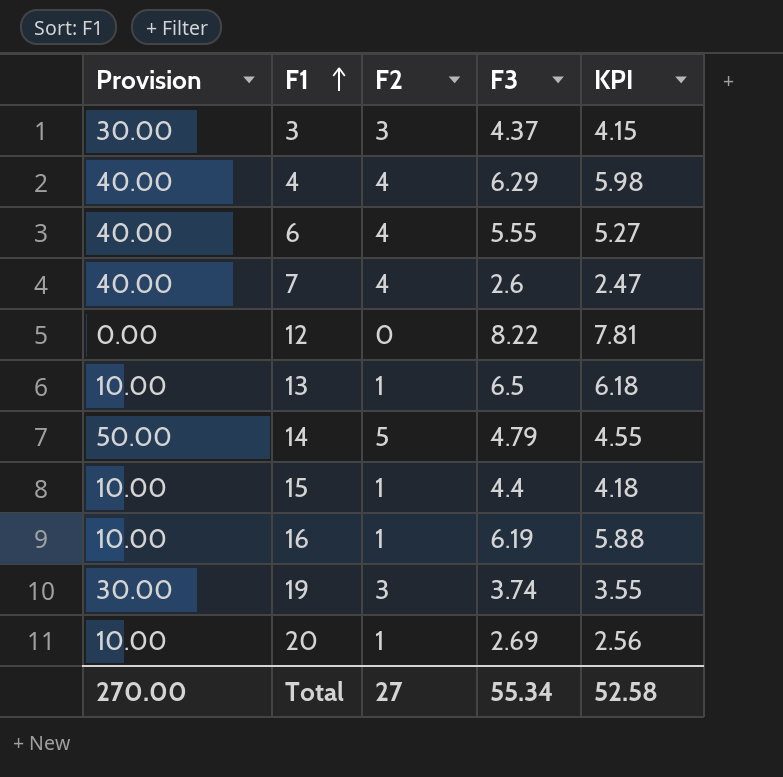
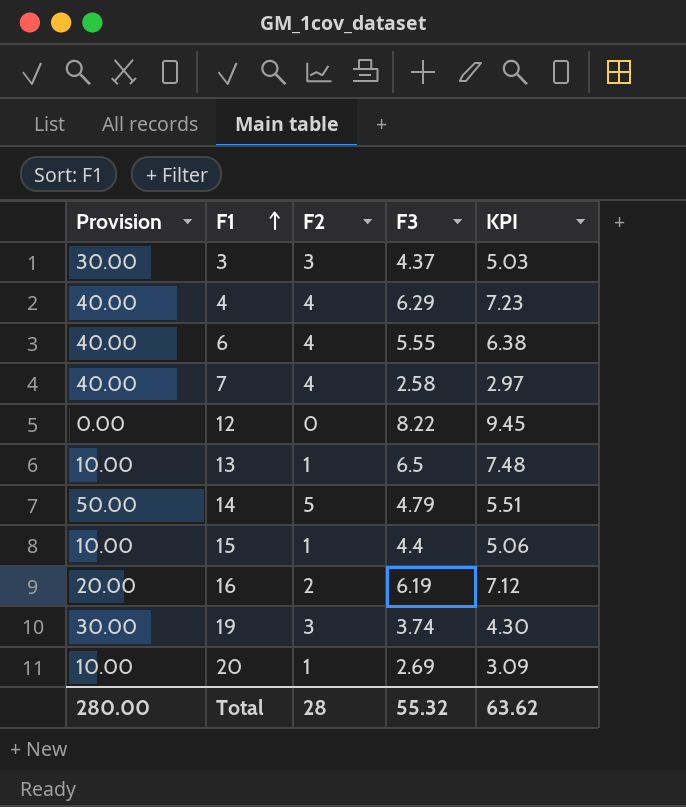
column KPI | formula: [F3] * 0.95 -> [F3] * 1.15
7 | F3: 2.6 -> 2.58
16 | Provision: 10.00 -> 20.00
16 | F2: 1 -> 2
Total | Provision: 270.00 -> 280.00
Total | F2: 27 -> 28
Total | F3: 55.34 -> 55.32
Total | KPI: 52.58 -> 63.62

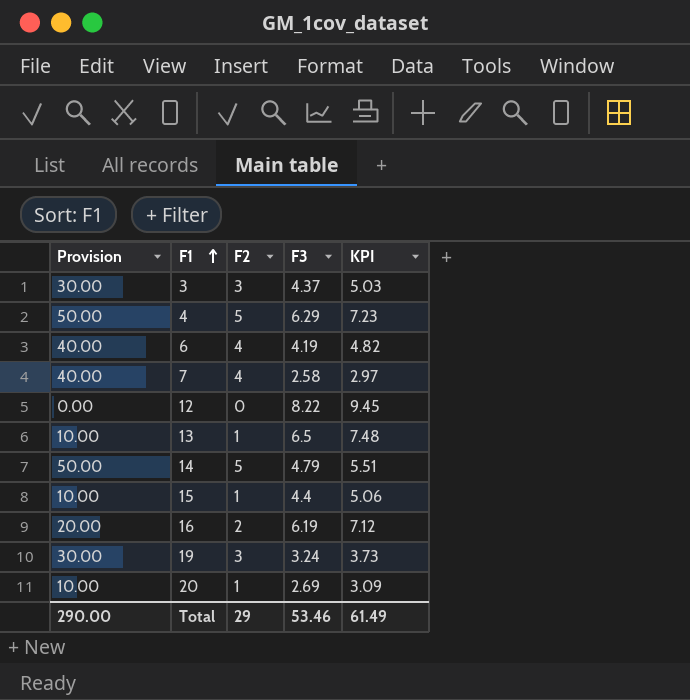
4 | Provision: 40.00 -> 50.00
4 | F2: 4 -> 5
6 | F3: 5.55 -> 4.19
6 | KPI: 6.38 -> 4.82
19 | F3: 3.74 -> 3.24
19 | KPI: 4.30 -> 3.73
Total | Provision: 280.00 -> 290.00
Total | F2: 28 -> 29
Total | F3: 55.32 -> 53.46
Total | KPI: 63.62 -> 61.49

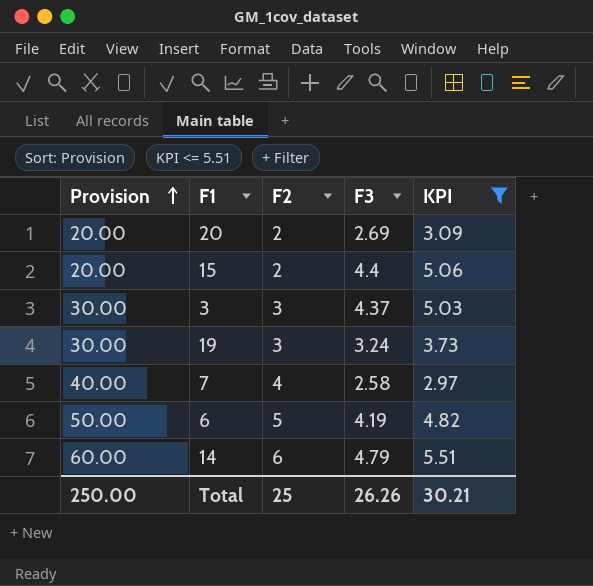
filter: none -> KPI <= 5.51
row order: F1 ascending -> Provision ascending
20 | Provision: 10.00 -> 20.00
20 | F2: 1 -> 2
15 | Provision: 10.00 -> 20.00
15 | F2: 1 -> 2
6 | Provision: 40.00 -> 50.00
6 | F2: 4 -> 5
14 | Provision: 50.00 -> 60.00
14 | F2: 5 -> 6
Total | Provision: 290.00 -> 250.00
Total | F2: 29 -> 25
Total | F3: 53.46 -> 26.26
Total | KPI: 61.49 -> 30.21

